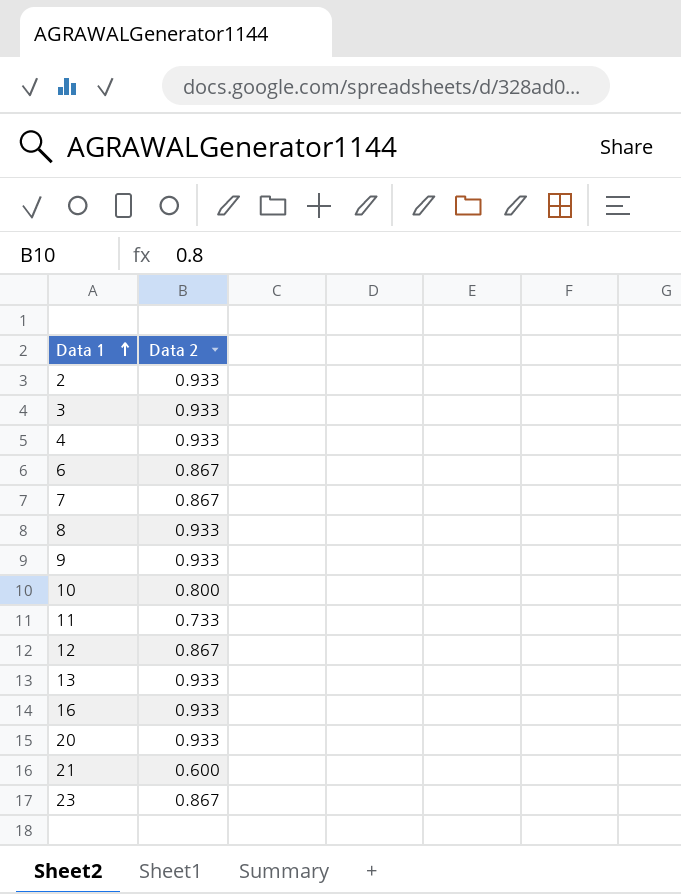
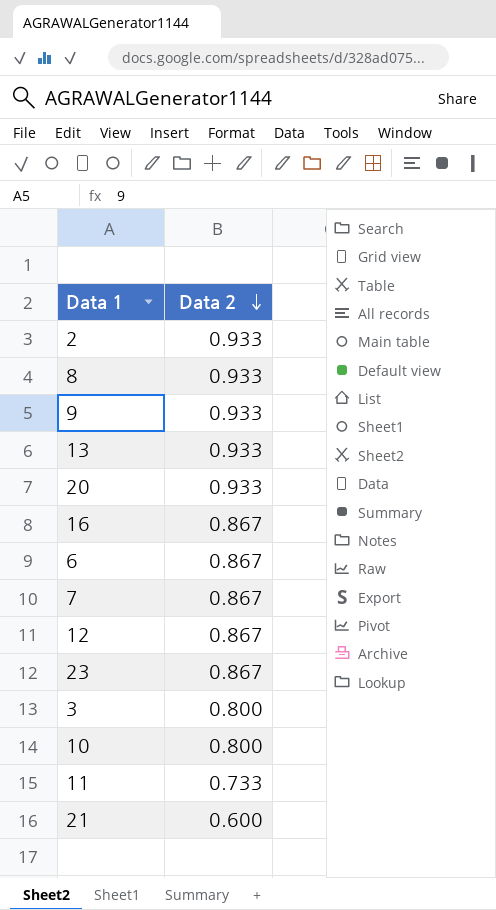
row order: Data 1 ascending -> Data 2 descending
row 4: 0.933 -> none
16 | Data 2: 0.933 -> 0.867
3 | Data 2: 0.933 -> 0.800

